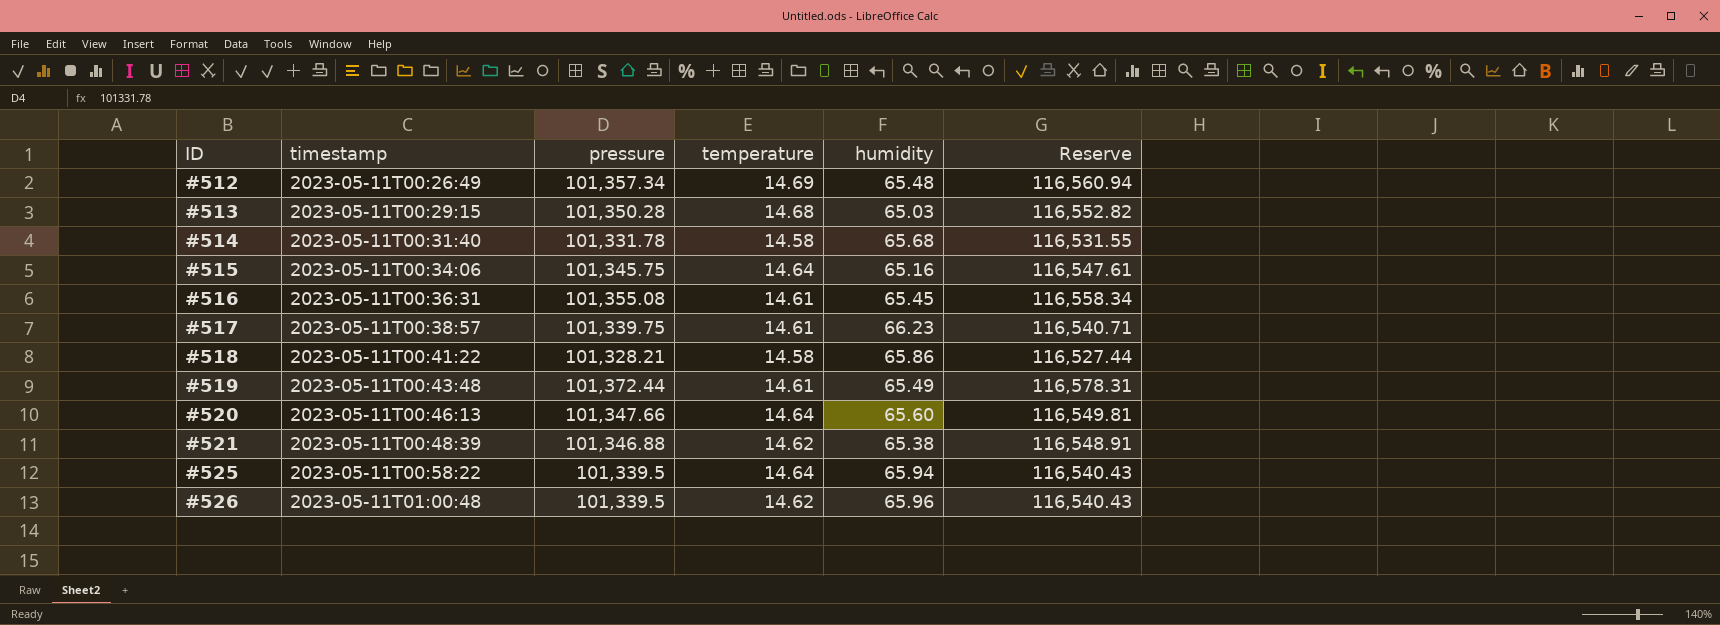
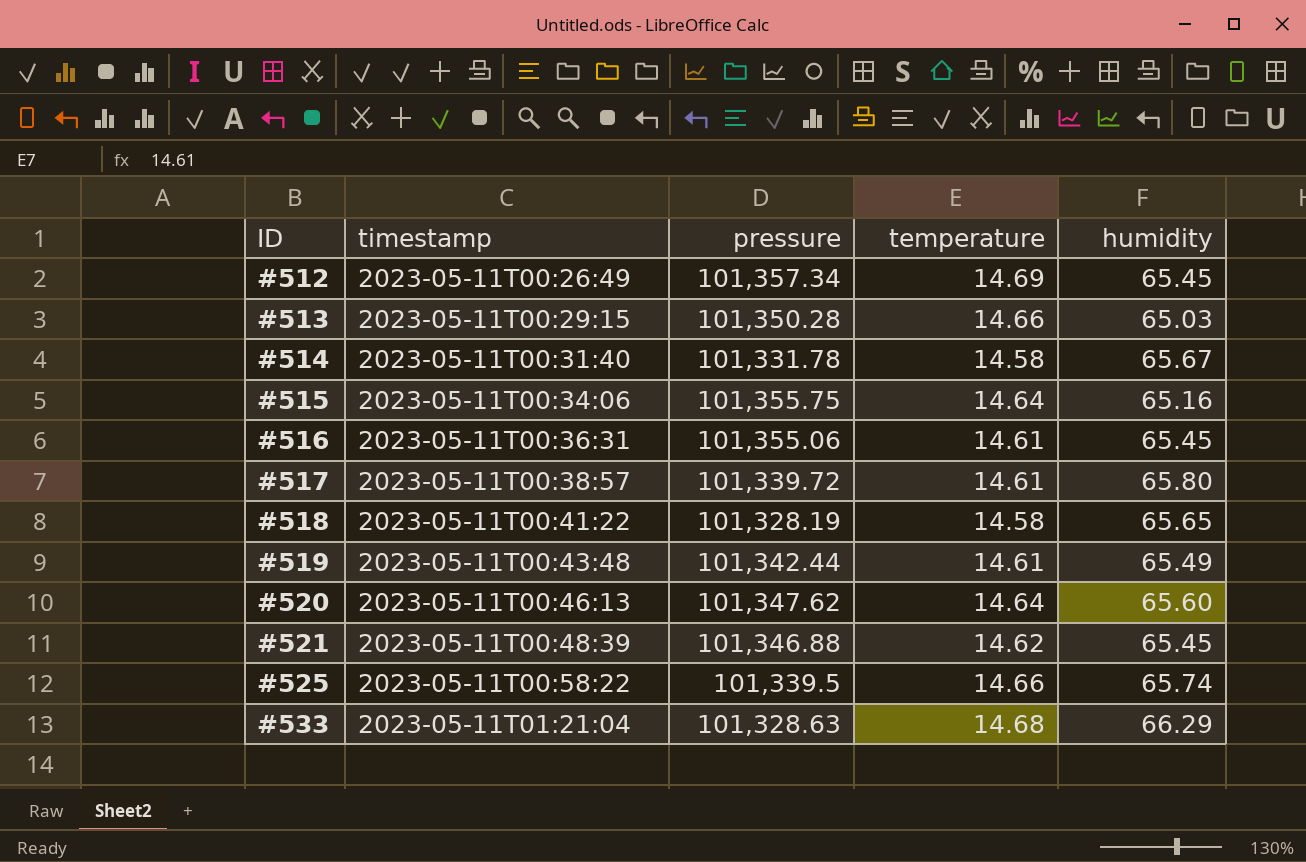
column Reserve | formula: [pressure] * 1.15 -> none
row #526: 2023-05-11T01:00:48 | 101,339.5 | 14.62 | 65.96 | 116,540.43 -> none
#512 | humidity: 65.48 -> 65.45
#513 | temperature: 14.68 -> 14.66
#514 | humidity: 65.68 -> 65.67
#515 | pressure: 101,345.75 -> 101,355.75
#516 | pressure: 101,355.08 -> 101,355.06
#517 | pressure: 101,339.75 -> 101,339.72
#517 | humidity: 66.23 -> 65.80
#518 | pressure: 101,328.21 -> 101,328.19
#518 | humidity: 65.86 -> 65.65
#519 | pressure: 101,372.44 -> 101,342.44
#520 | pressure: 101,347.66 -> 101,347.62
#521 | humidity: 65.38 -> 65.45
#525 | temperature: 14.64 -> 14.66
#525 | humidity: 65.94 -> 65.74
row #533: none -> 2023-05-11T01:21:04 | 101,328.63 | 14.68 | 66.29

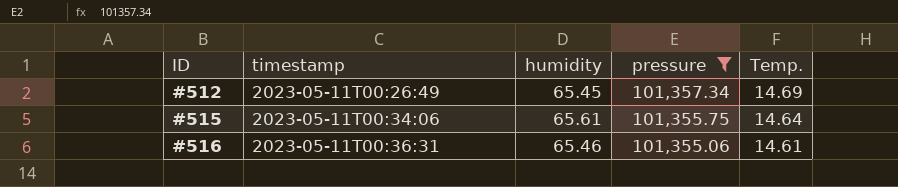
filter: none -> pressure >= 101,355.06
column humidity | position: 5 -> 3
column name: temperature -> Temp.
#515 | humidity: 65.16 -> 65.61
#516 | humidity: 65.45 -> 65.46

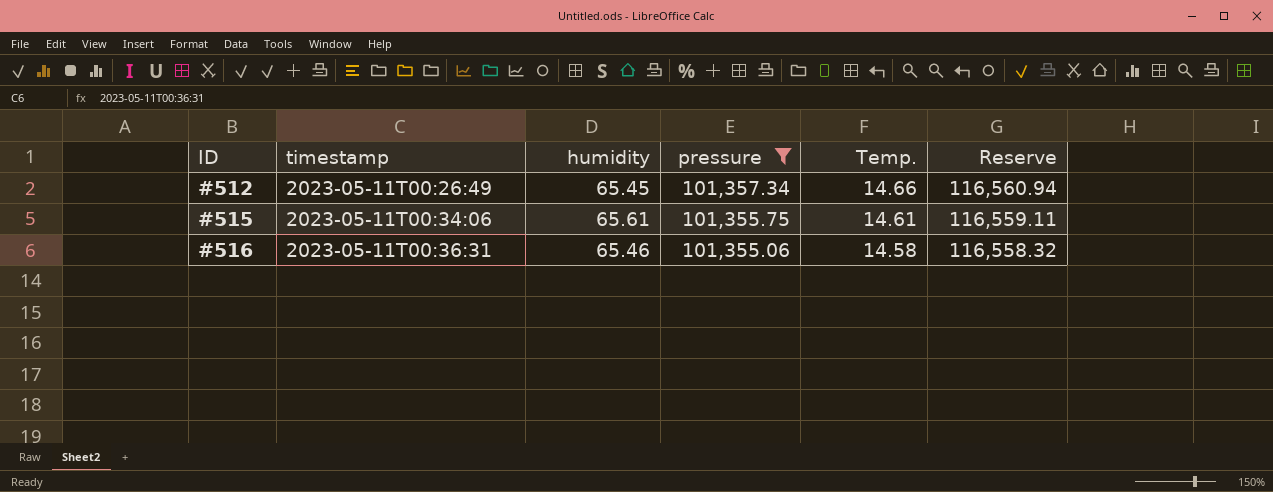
column Reserve | formula: none -> [pressure] * 1.15
#512 | Temp.: 14.69 -> 14.66
#515 | Temp.: 14.64 -> 14.61
#516 | Temp.: 14.61 -> 14.58

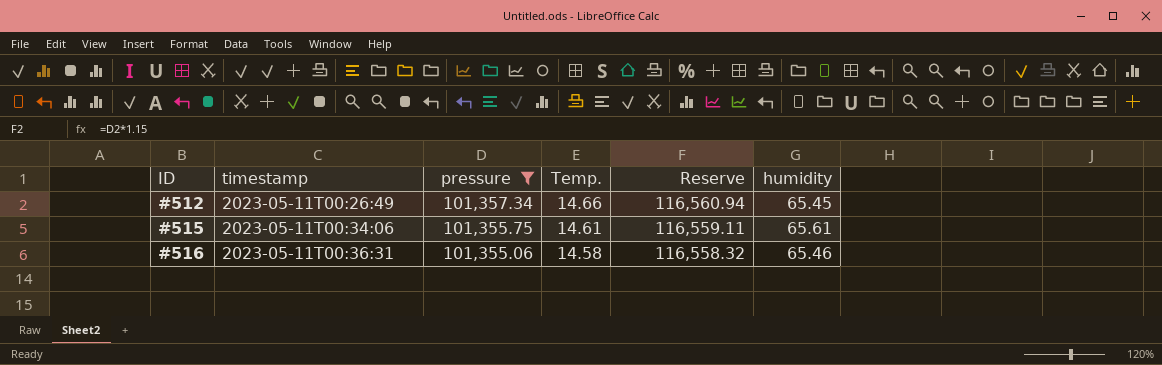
column humidity | position: 3 -> 6

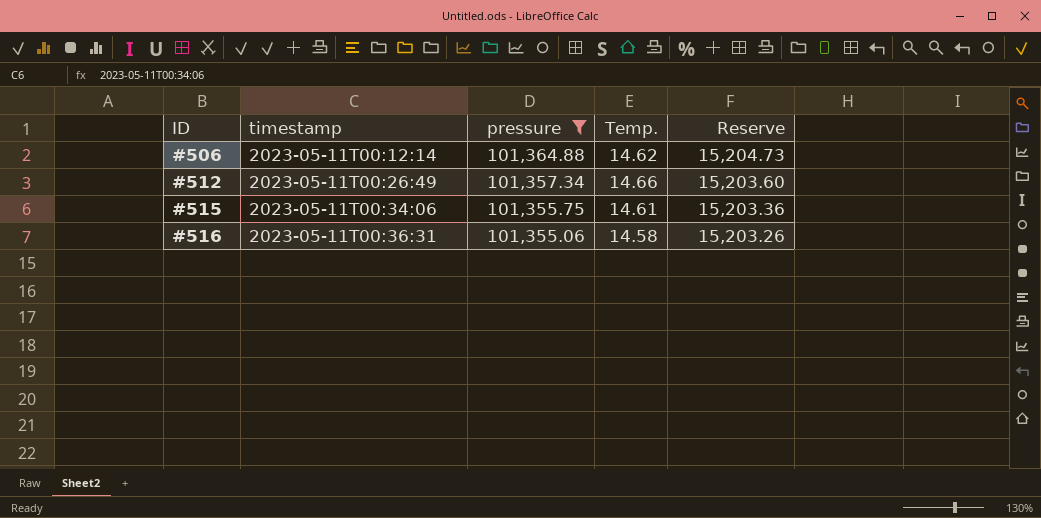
column humidity | position: 6 -> none
column Reserve | formula: [pressure] * 1.15 -> [pressure] * 0.15
row #506: none -> 2023-05-11T00:12:14 | 101,364.88 | 14.62 | 15,204.73

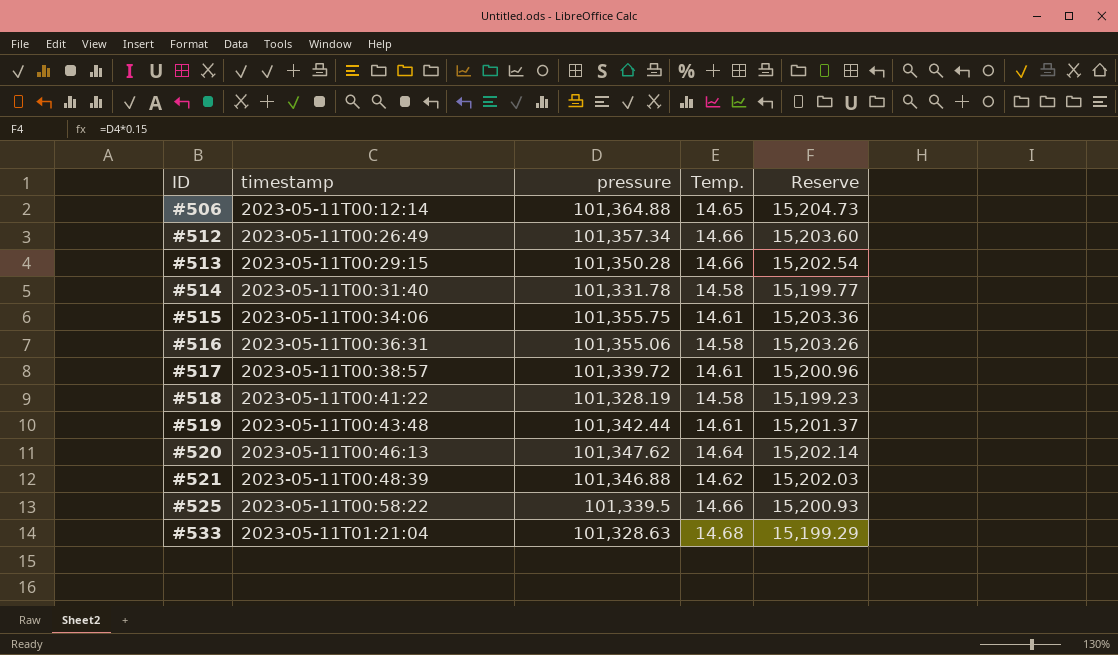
filter: pressure >= 101,355.06 -> none
#506 | Temp.: 14.62 -> 14.65

